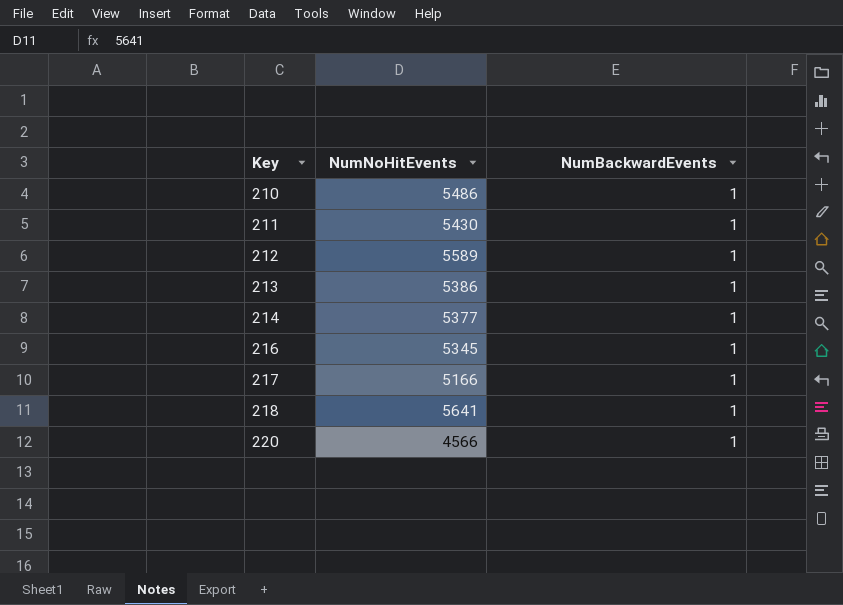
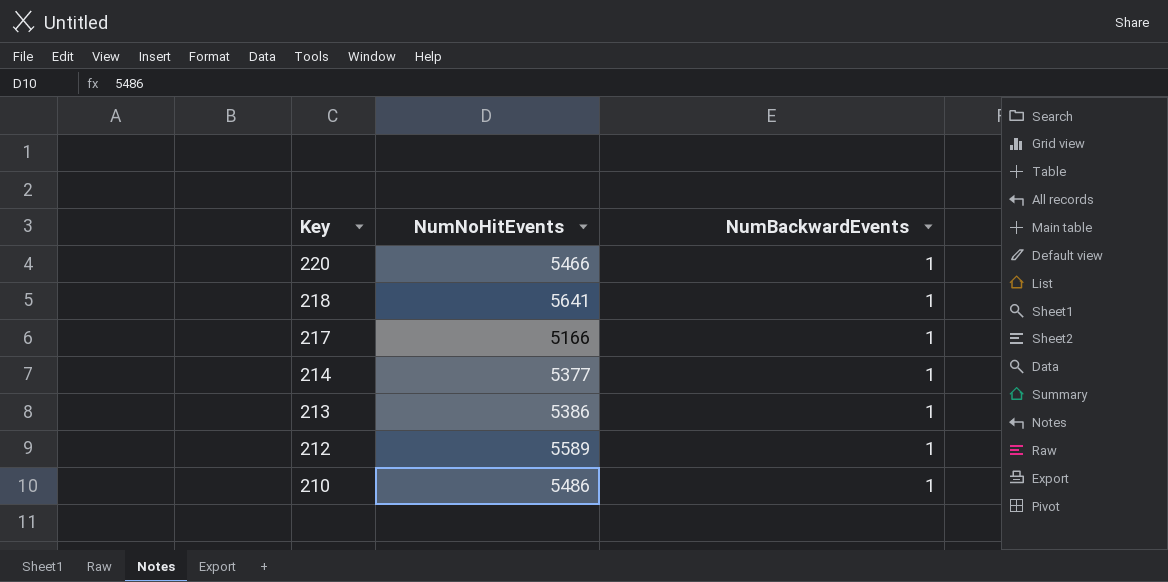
row order: Key ascending -> Key descending
row 211: 5430 | 1 -> none
row 216: 5345 | 1 -> none
220 | NumNoHitEvents: 4566 -> 5466

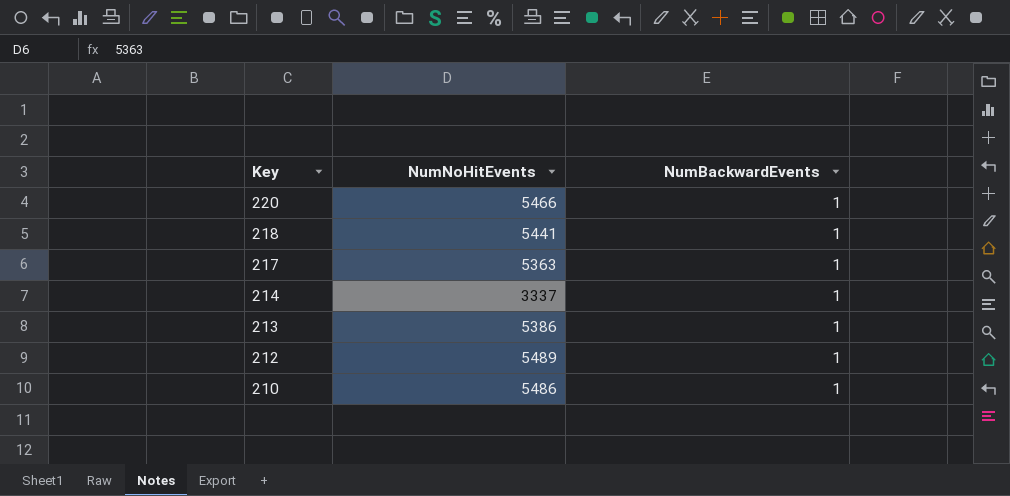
218 | NumNoHitEvents: 5641 -> 5441
217 | NumNoHitEvents: 5166 -> 5363
214 | NumNoHitEvents: 5377 -> 3337
212 | NumNoHitEvents: 5589 -> 5489

